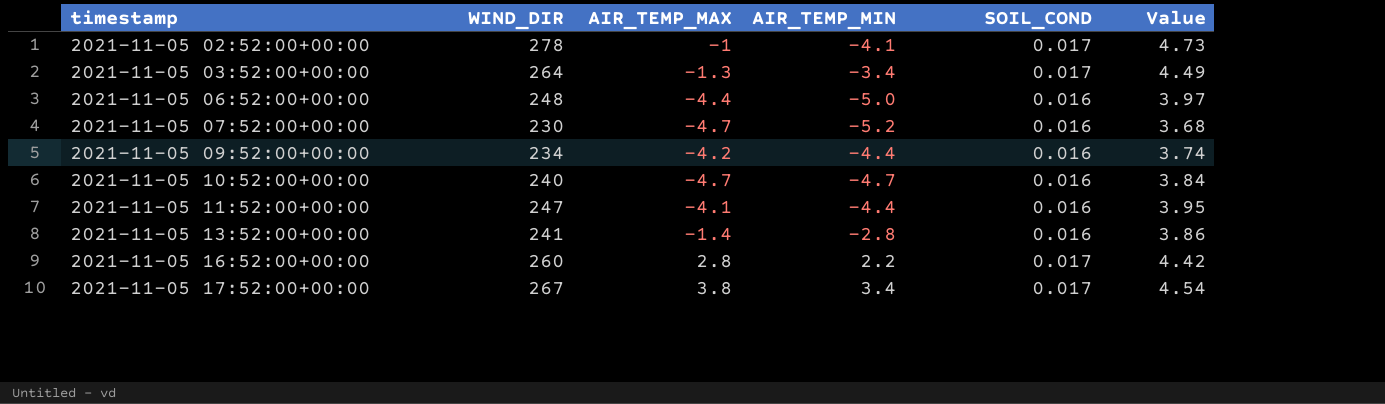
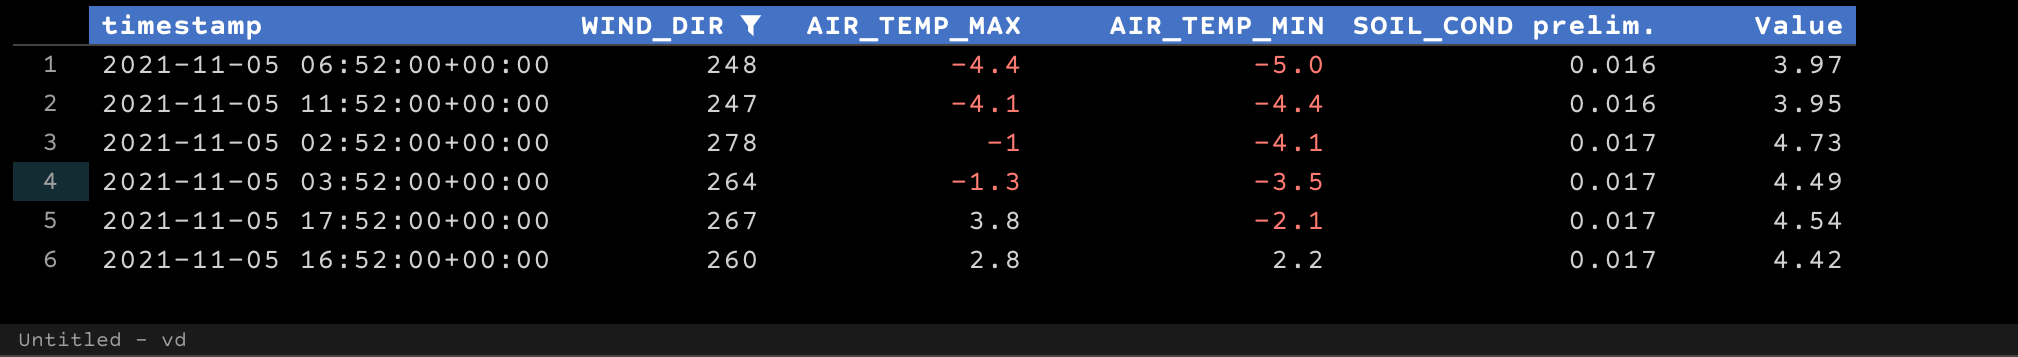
filter: none -> WIND_DIR >= 247
row order: timestamp ascending -> AIR_TEMP_MIN ascending
column name: SOIL_COND -> SOIL_COND prelim.
2021-11-05 03:52:00+00:00 | AIR_TEMP_MIN: -3.4 -> -3.5
2021-11-05 17:52:00+00:00 | AIR_TEMP_MIN: 3.4 -> -2.1

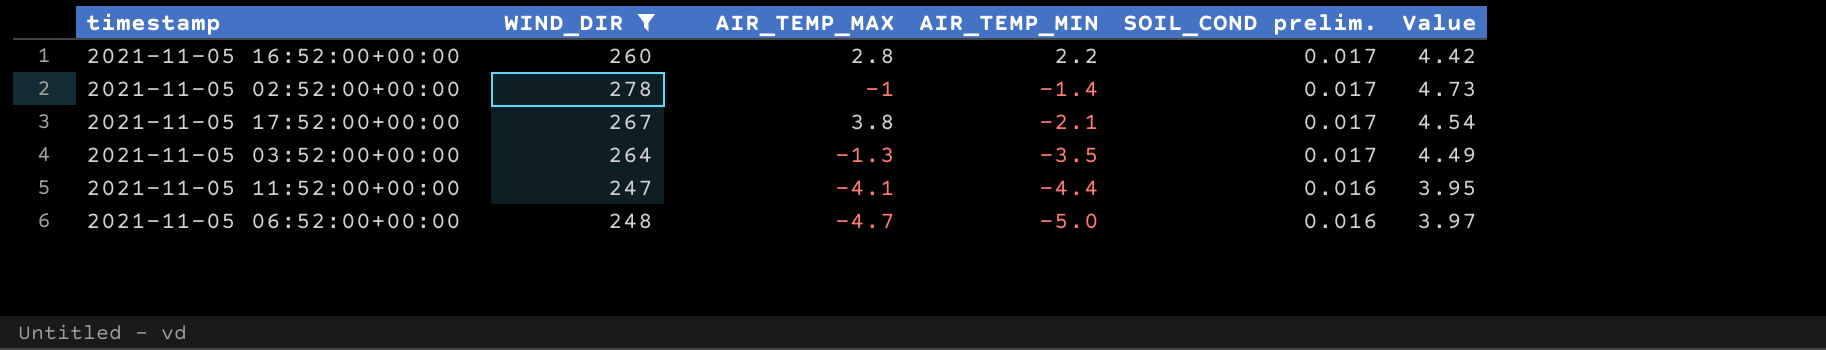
row order: AIR_TEMP_MIN ascending -> AIR_TEMP_MIN descending
2021-11-05 02:52:00+00:00 | AIR_TEMP_MIN: -4.1 -> -1.4
2021-11-05 06:52:00+00:00 | AIR_TEMP_MAX: -4.4 -> -4.7

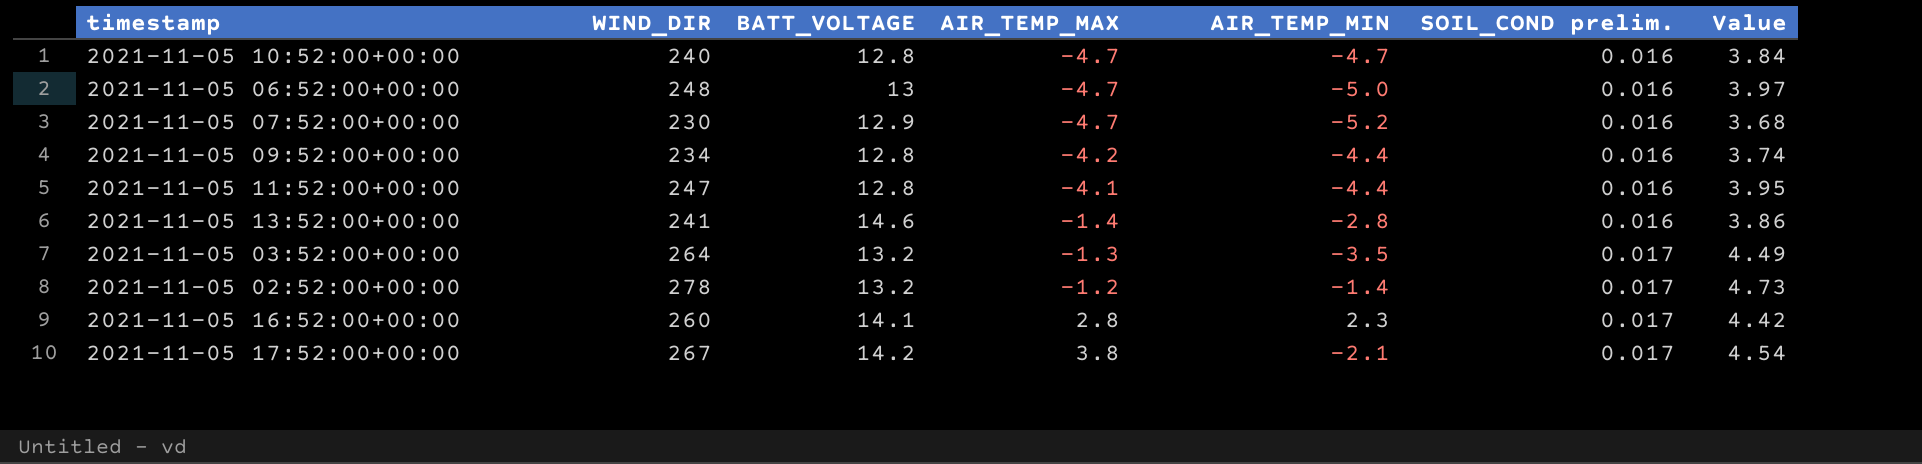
filter: WIND_DIR >= 247 -> none
row order: AIR_TEMP_MIN descending -> AIR_TEMP_MAX ascending
column BATT_VOLTAGE | position: none -> 3
2021-11-05 02:52:00+00:00 | AIR_TEMP_MAX: -1 -> -1.2
2021-11-05 16:52:00+00:00 | AIR_TEMP_MIN: 2.2 -> 2.3

